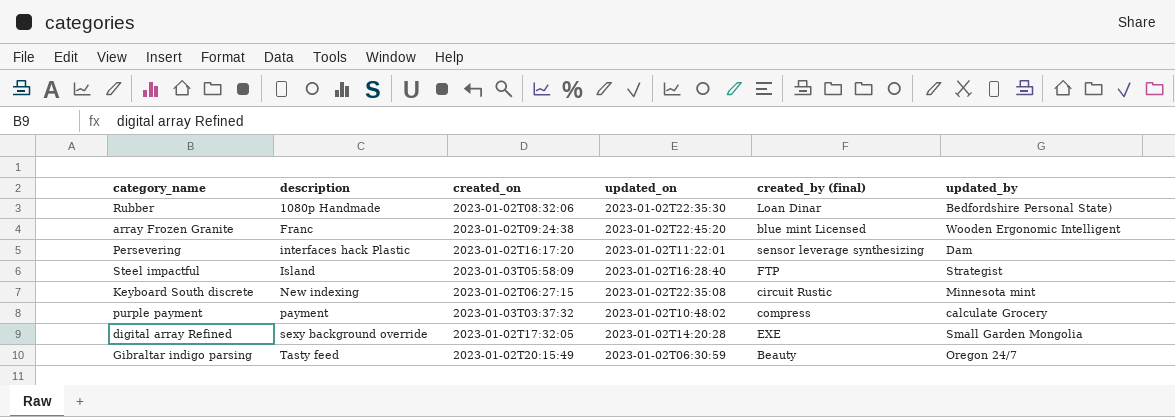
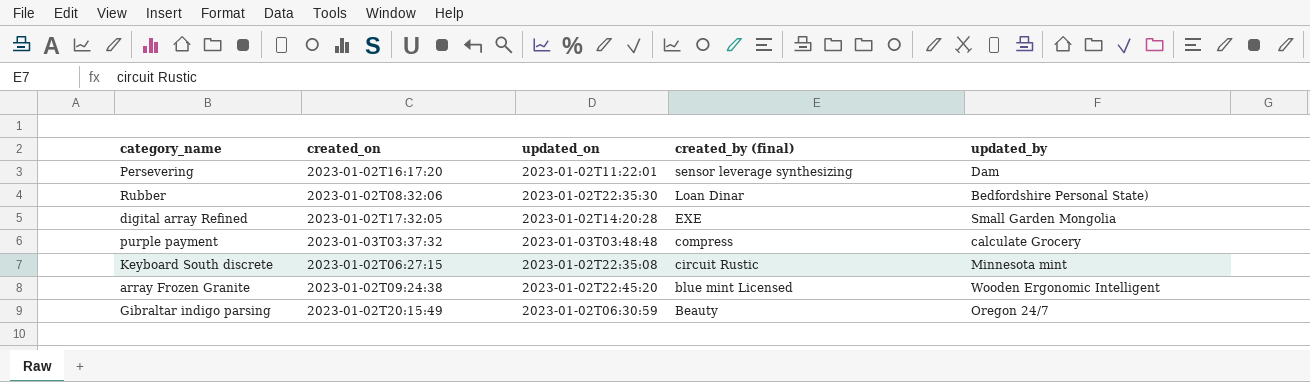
row order: description ascending -> created_by (final) descending
column description | position: 2 -> none
row Steel impactful: Island | 2023-01-03T05:58:09 | 2023-01-02T16:28:40 | FTP | Strategist -> none
purple payment | updated_on: 2023-01-02T10:48:02 -> 2023-01-03T03:48:48

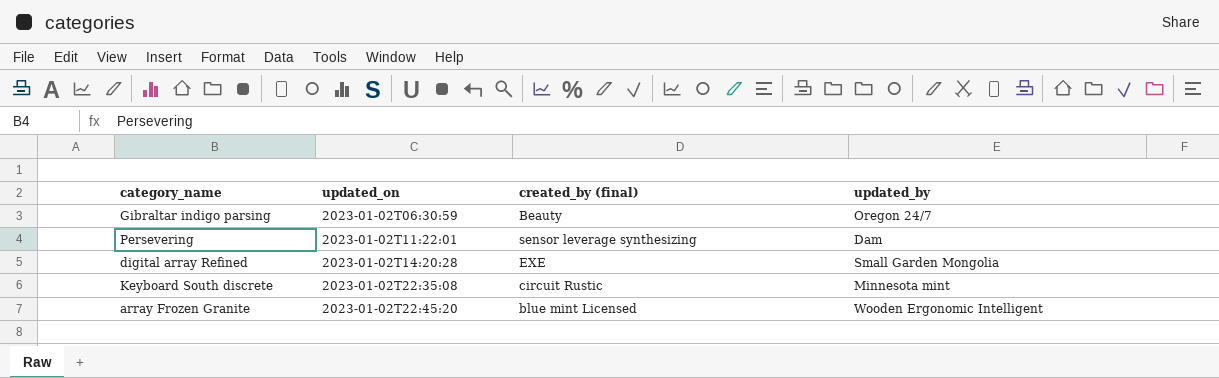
row order: created_by (final) descending -> updated_on ascending
column created_on | position: 2 -> none
row Rubber: 2023-01-02T08:32:06 | 2023-01-02T22:35:30 | Loan Dinar | Bedfordshire Personal State) -> none
row purple payment: 2023-01-03T03:37:32 | 2023-01-03T03:48:48 | compress | calculate Grocery -> none

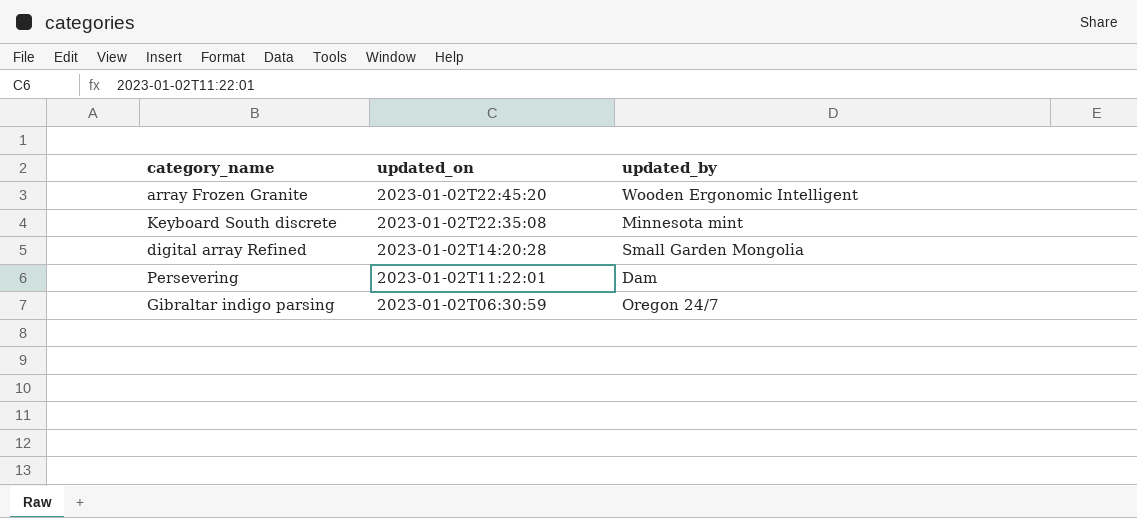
row order: updated_on ascending -> updated_on descending
column created_by (final) | position: 3 -> none

